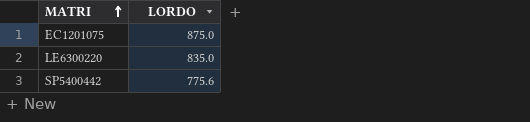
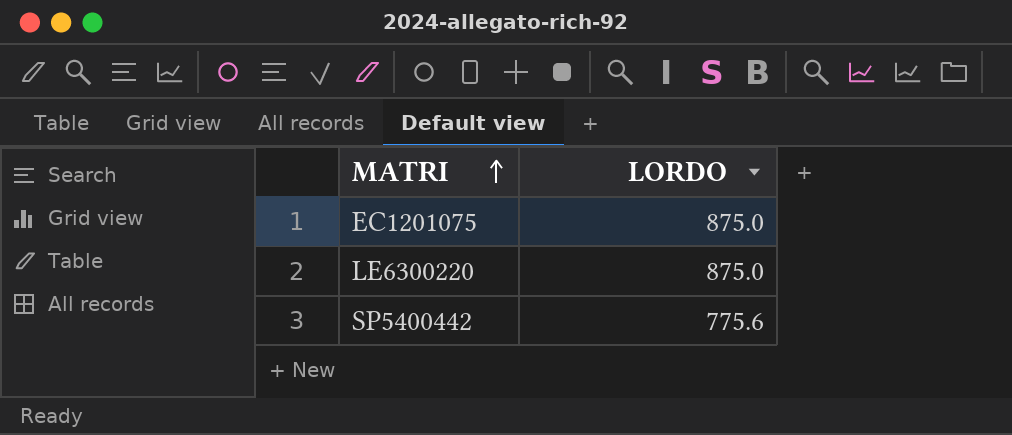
LE6300220 | LORDO: 835.0 -> 875.0

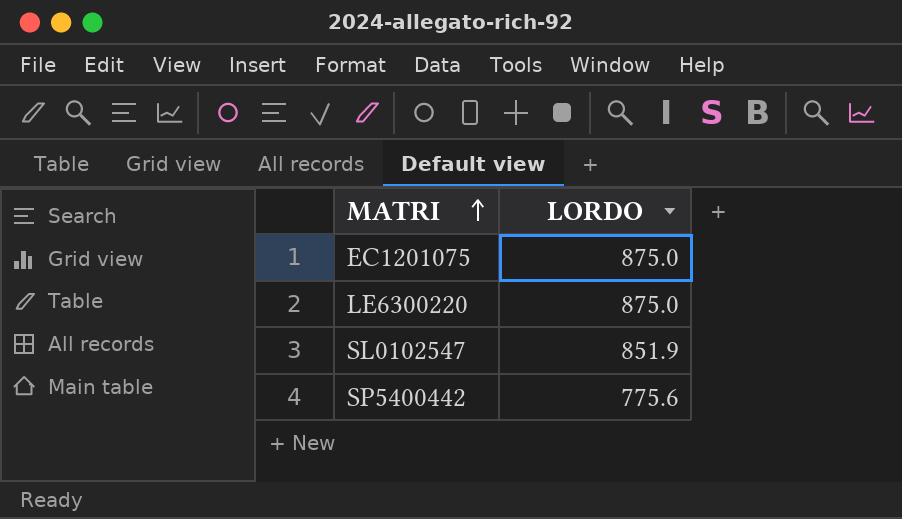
row SL0102547: none -> 851.9

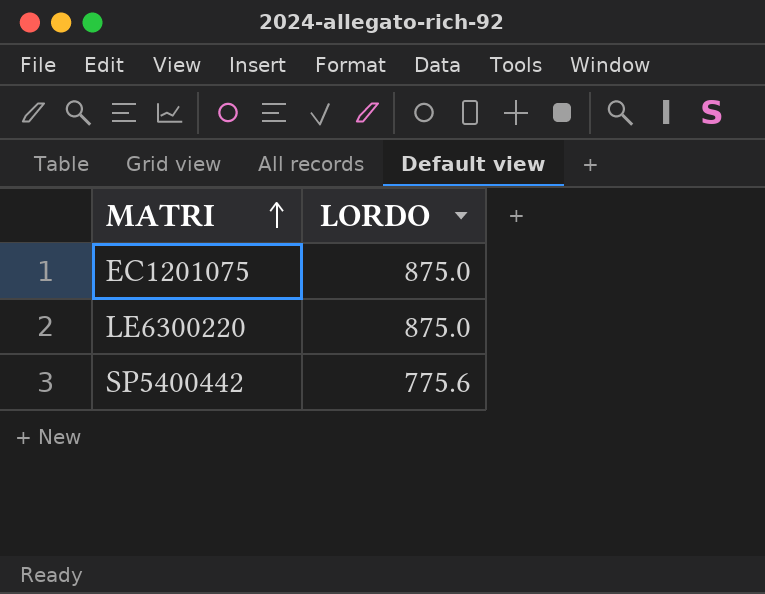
row SL0102547: 851.9 -> none

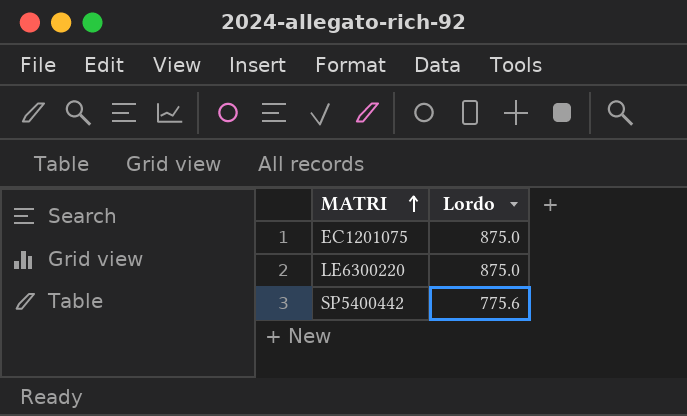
column name: LORDO -> Lordo

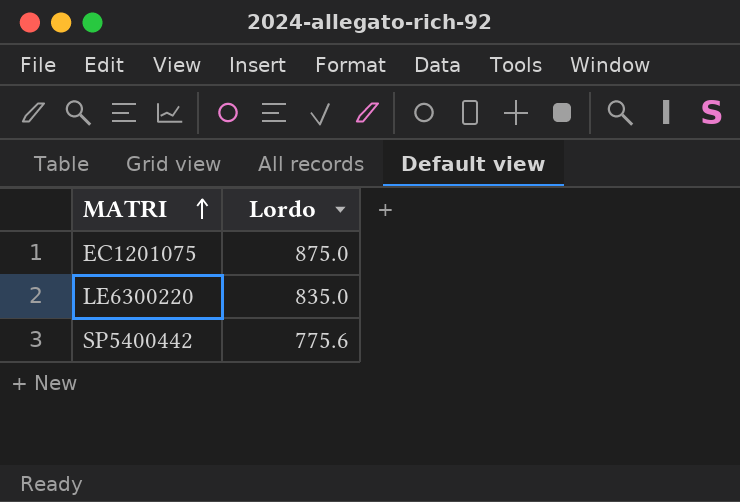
LE6300220 | Lordo: 875.0 -> 835.0

